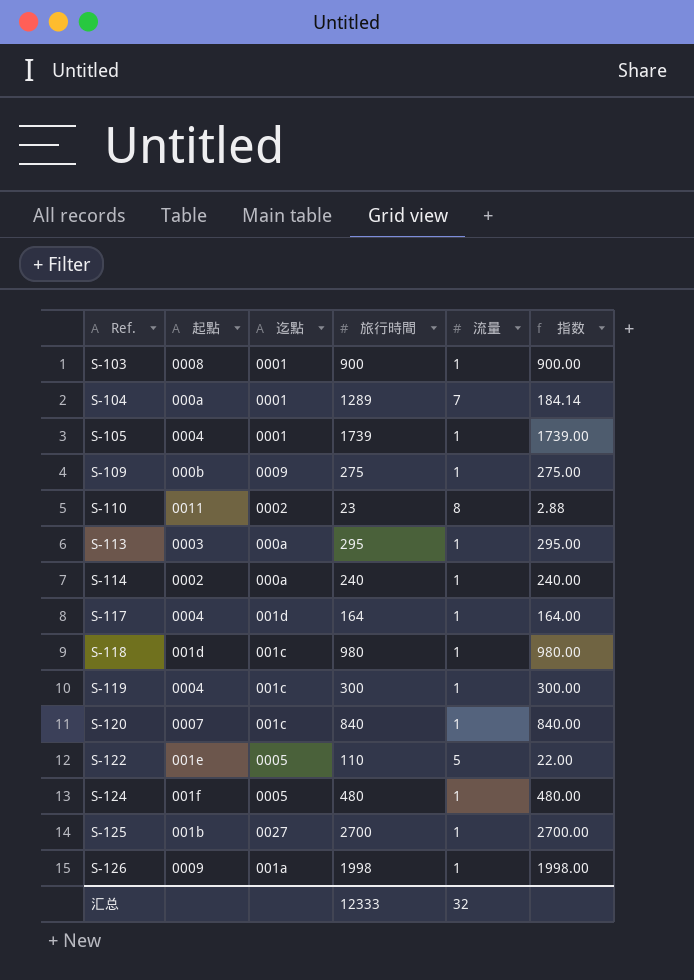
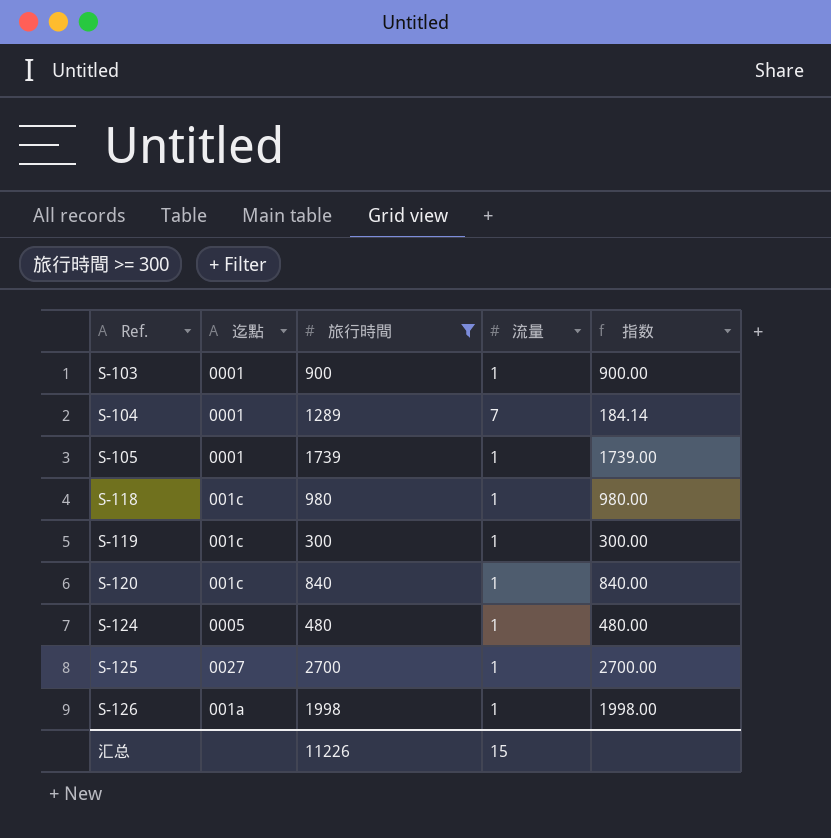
filter: none -> 旅行時間 >= 300
column 起點 | position: 2 -> none
汇总 | 旅行時間: 12333 -> 11226
汇总 | 流量: 32 -> 15

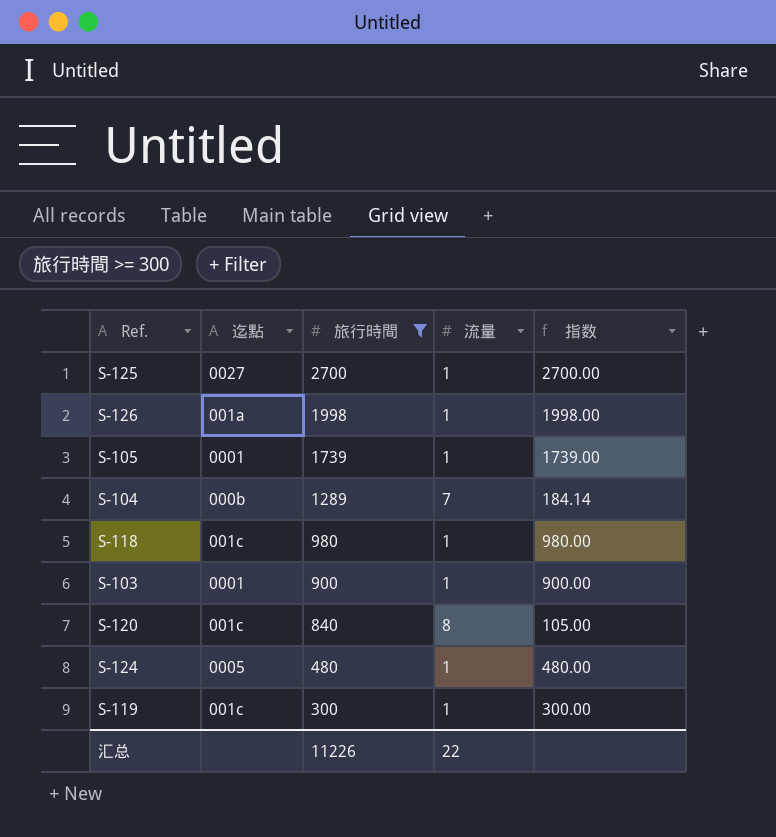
row order: Ref. ascending -> 旅行時間 descending
S-104 | 迄點: 0001 -> 000b
S-120 | 流量: 1 -> 8
S-120 | 指数: 840.00 -> 105.00
汇总 | 流量: 15 -> 22

